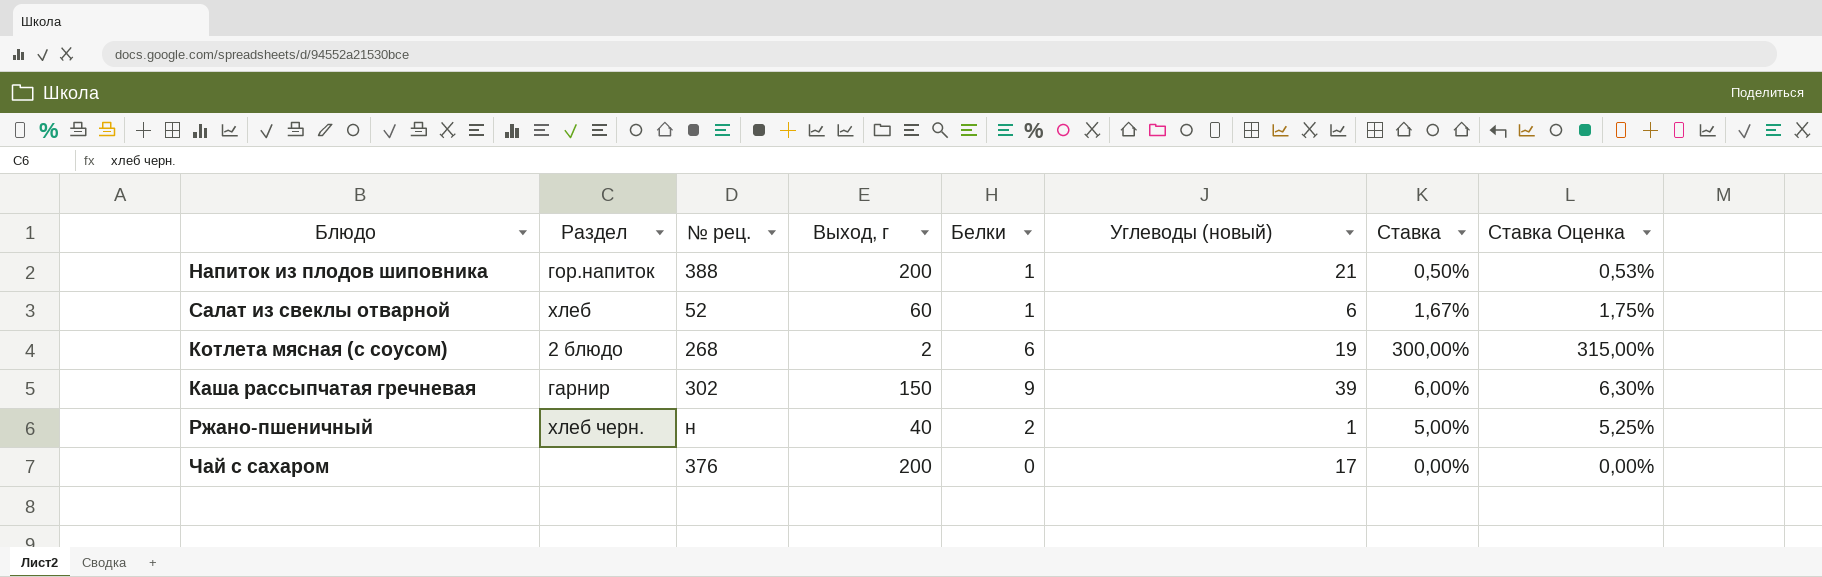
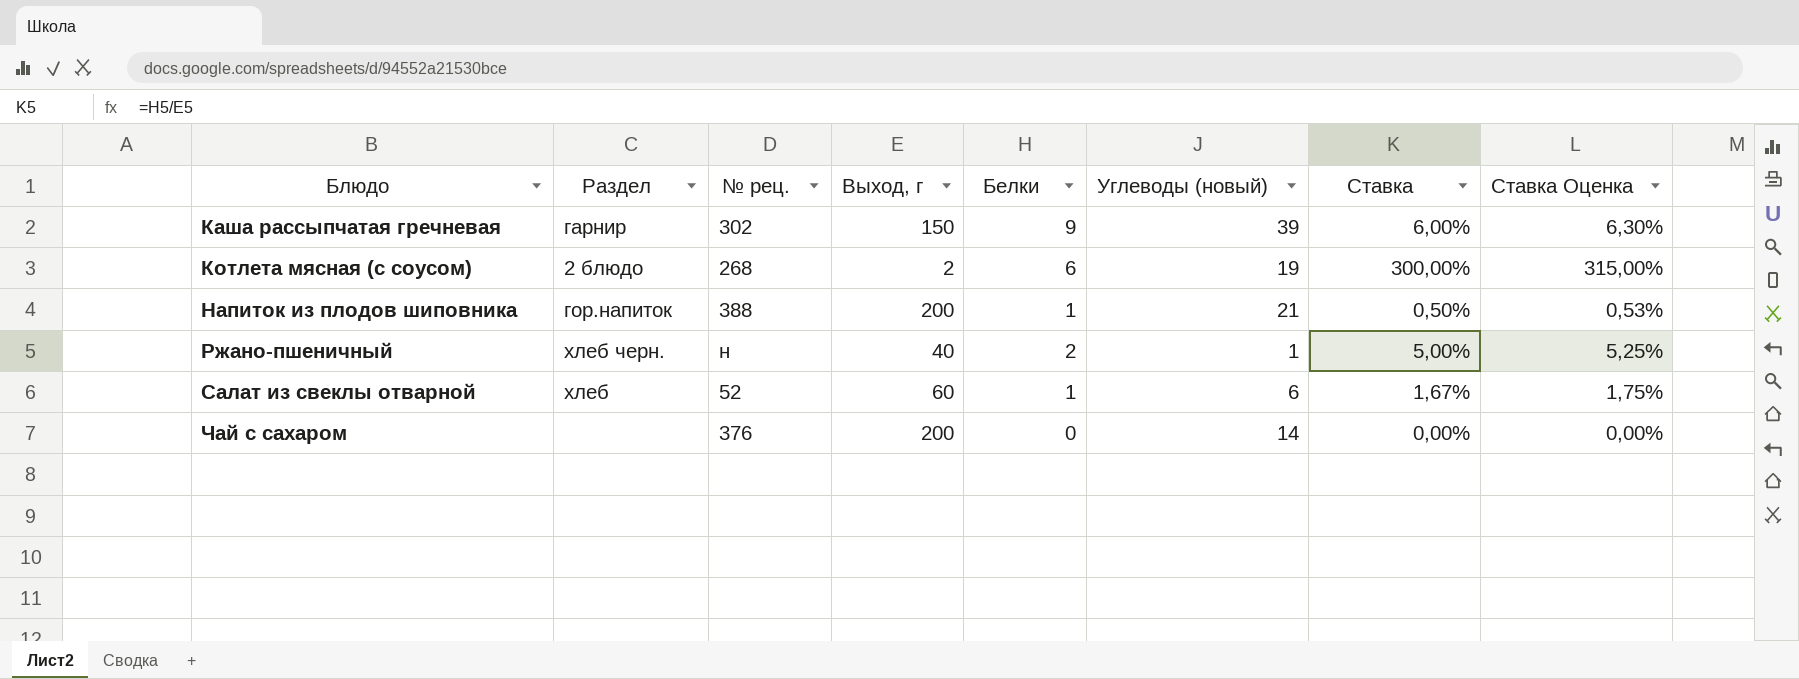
row order: none -> Блюдо ascending
Чай с сахаром | Углеводы (новый): 17 -> 14

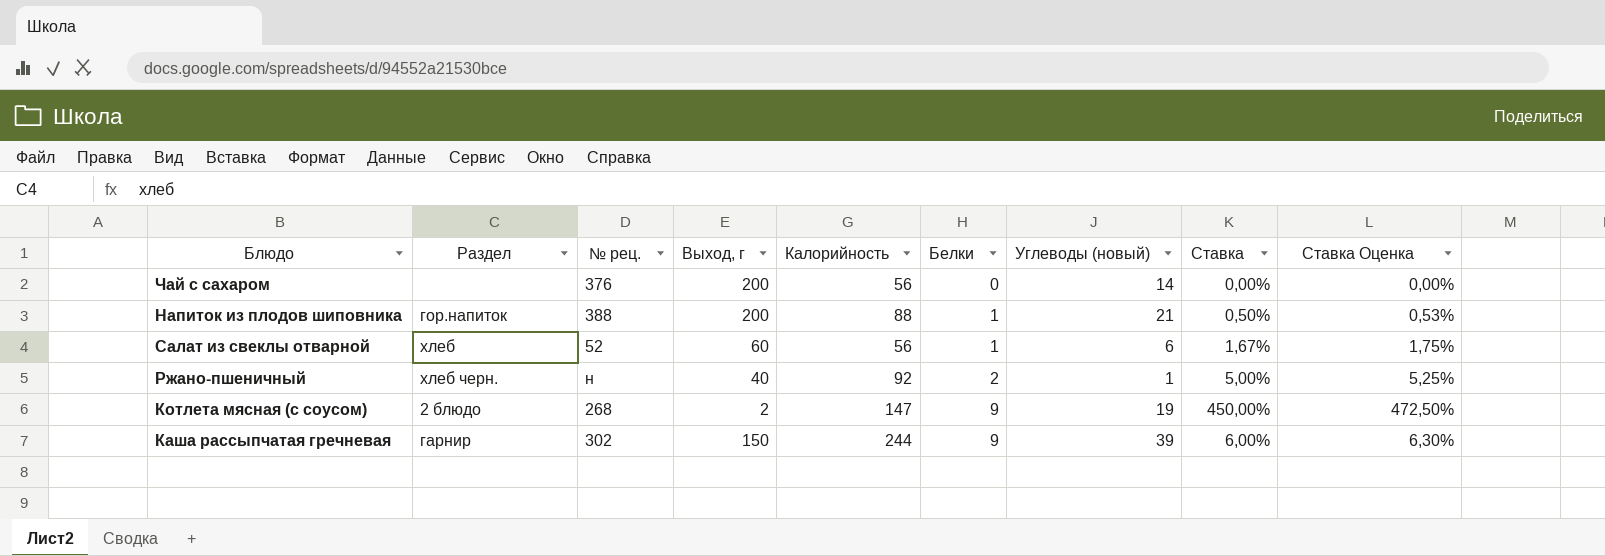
row order: Блюдо ascending -> Белки ascending
column Калорийность | position: none -> 5
Котлета мясная (с соусом) | Белки: 6 -> 9
Котлета мясная (с соусом) | Ставка: 300,00% -> 450,00%
Котлета мясная (с соусом) | Ставка Оценка: 315,00% -> 472,50%

